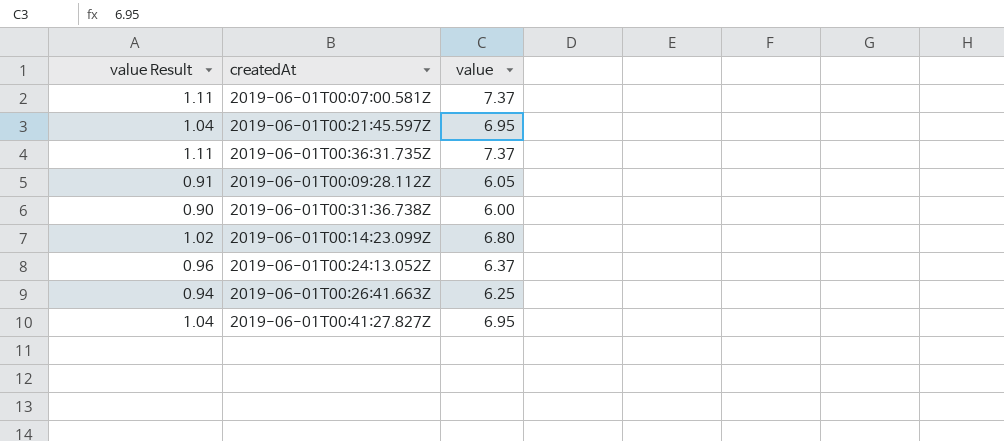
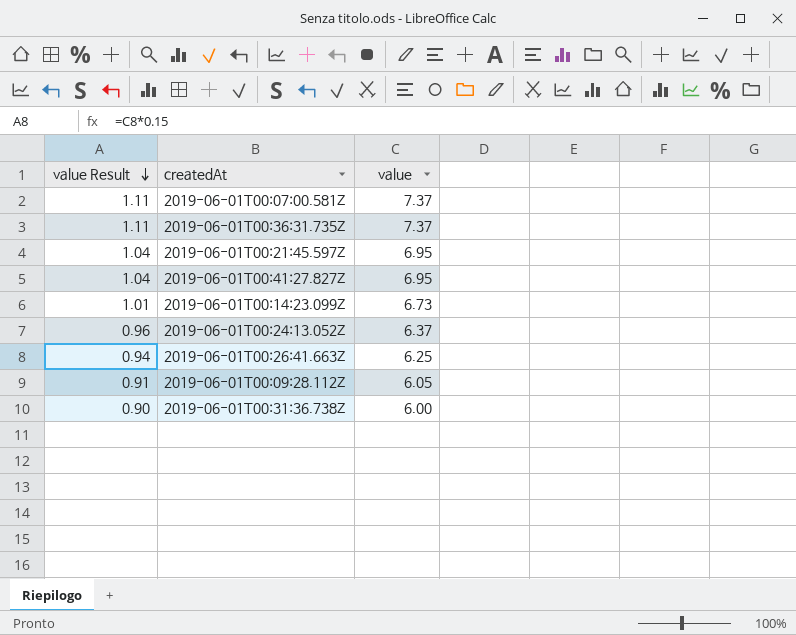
row order: none -> value Result descending
2019-06-01T00:14:23.099Z | value Result: 1.02 -> 1.01
2019-06-01T00:14:23.099Z | value: 6.80 -> 6.73

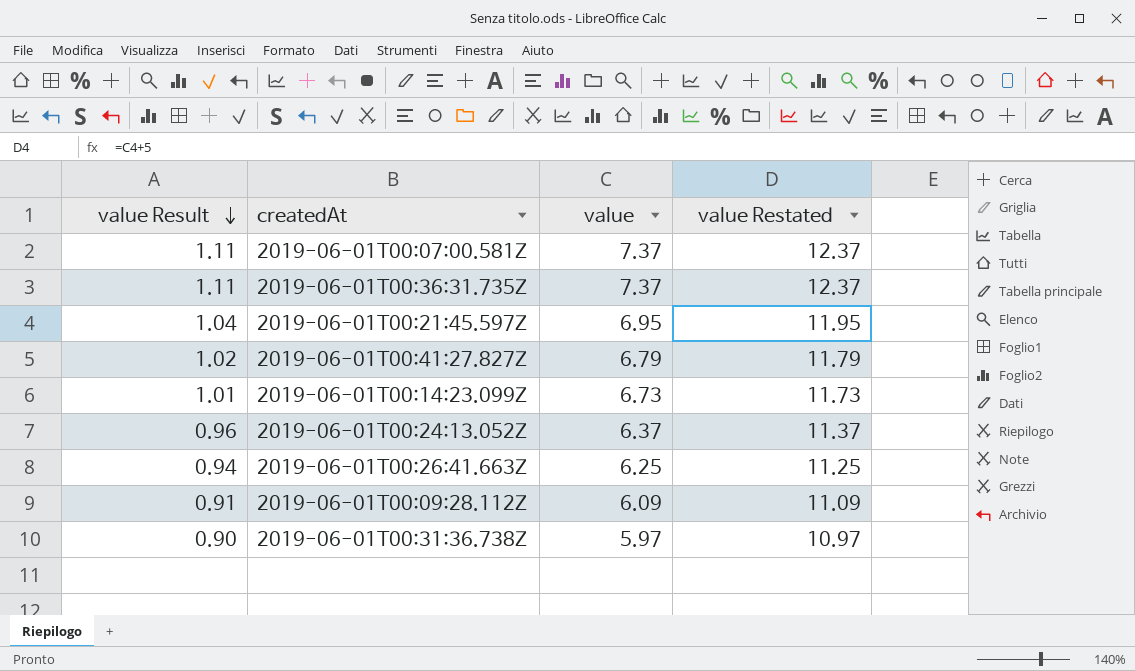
column value Restated | formula: none -> [value] + 5
2019-06-01T00:41:27.827Z | value Result: 1.04 -> 1.02
2019-06-01T00:41:27.827Z | value: 6.95 -> 6.79
2019-06-01T00:09:28.112Z | value: 6.05 -> 6.09
2019-06-01T00:31:36.738Z | value: 6.00 -> 5.97

